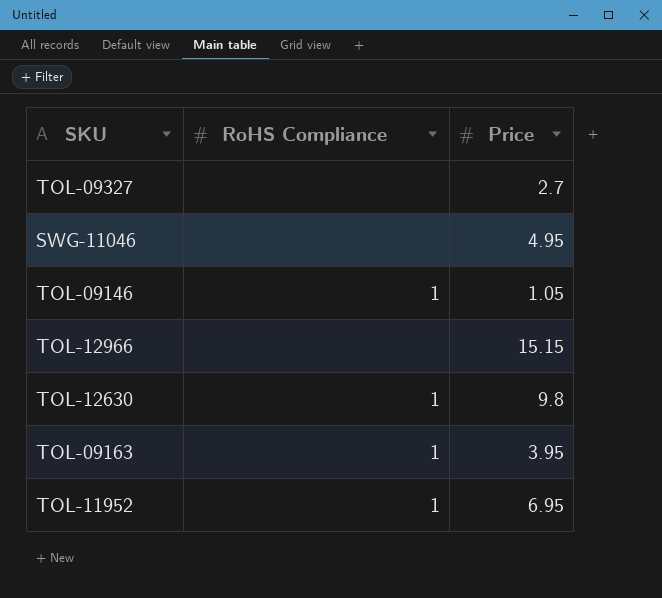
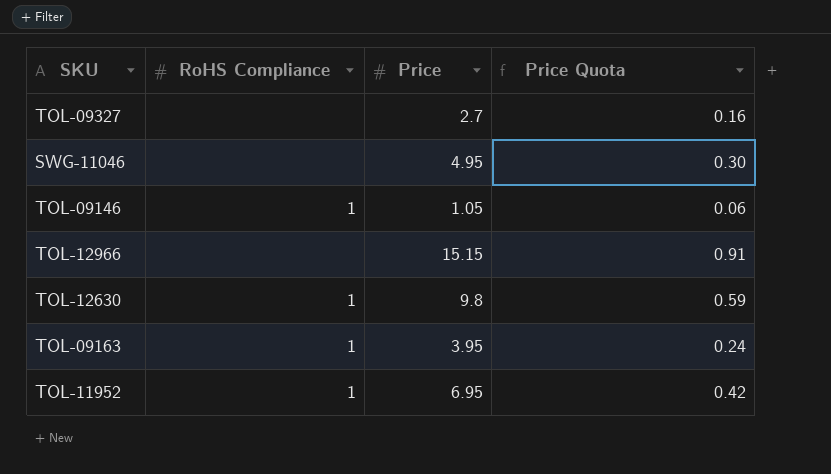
column Price Quota | formula: none -> [Price] * 0.06

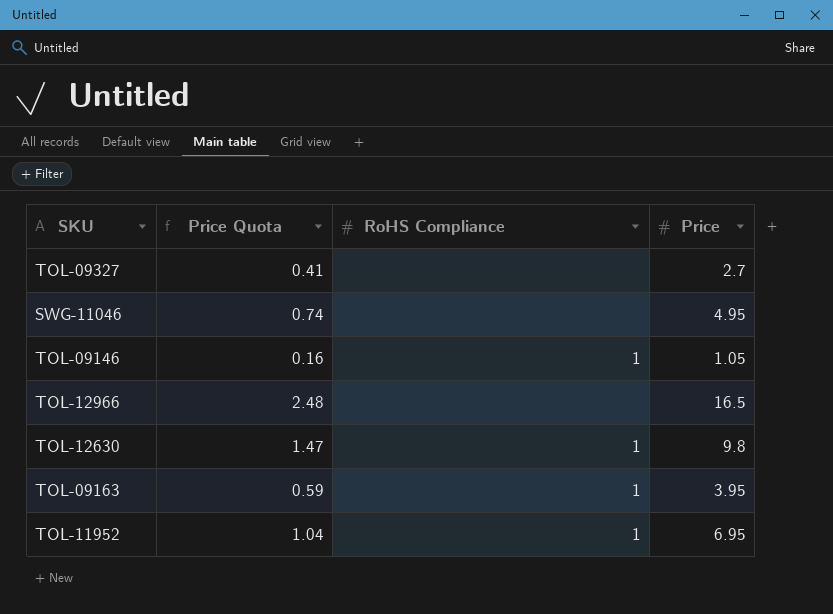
column Price Quota | formula: [Price] * 0.06 -> [Price] * 0.15
column Price Quota | position: 4 -> 2
TOL-12966 | Price: 15.15 -> 16.5

